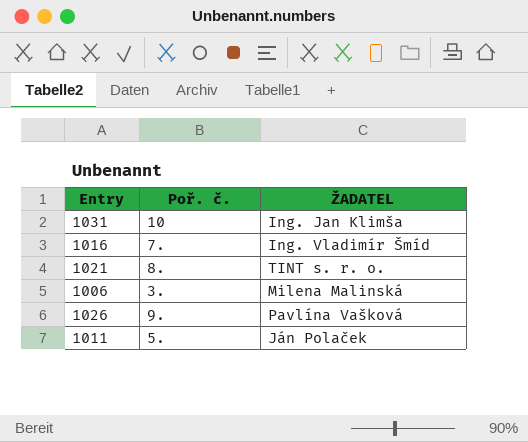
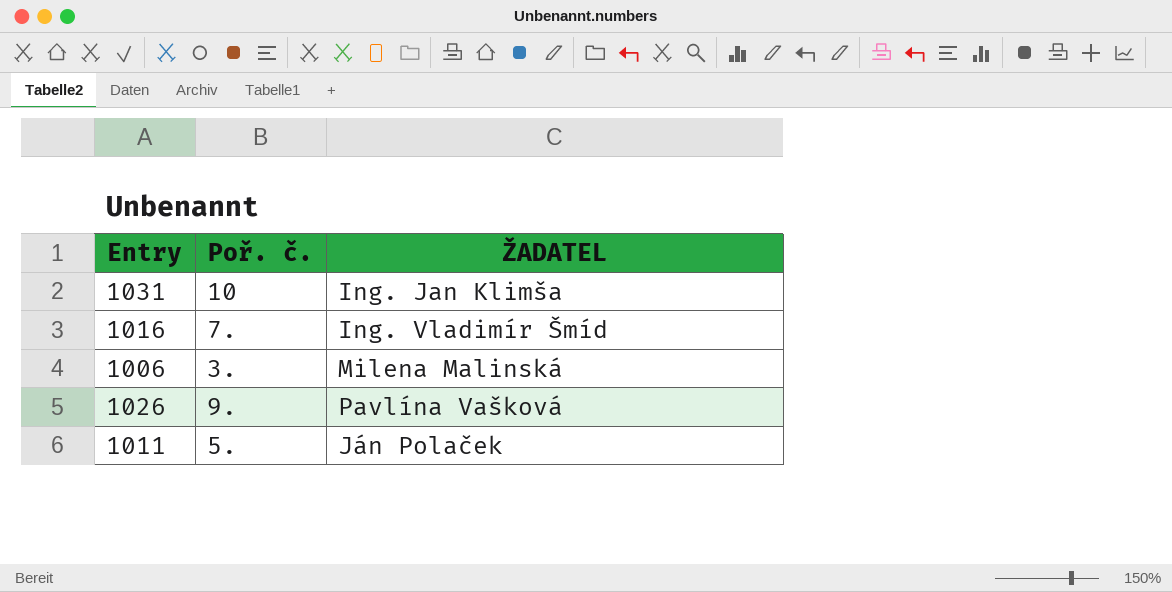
row 1021: 8. | TINT s. r. o. -> none

